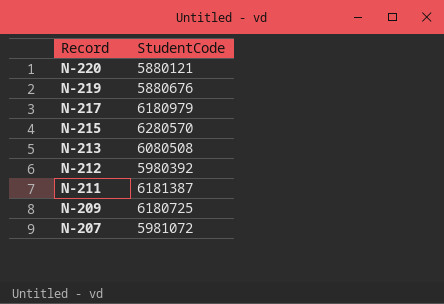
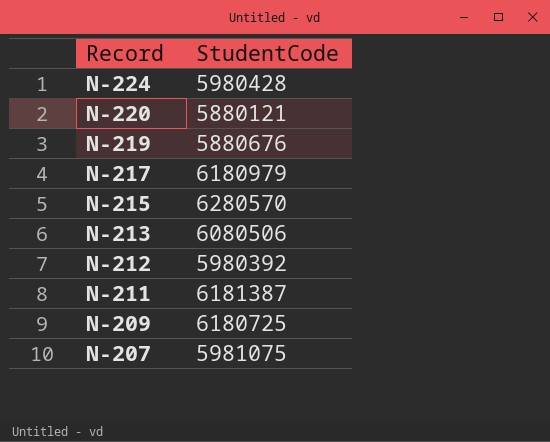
row N-224: none -> 5980428
N-213 | StudentCode: 6080508 -> 6080506
N-207 | StudentCode: 5981072 -> 5981075

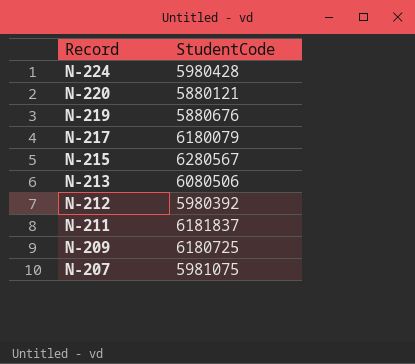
N-217 | StudentCode: 6180979 -> 6180079
N-215 | StudentCode: 6280570 -> 6280567
N-211 | StudentCode: 6181387 -> 6181837

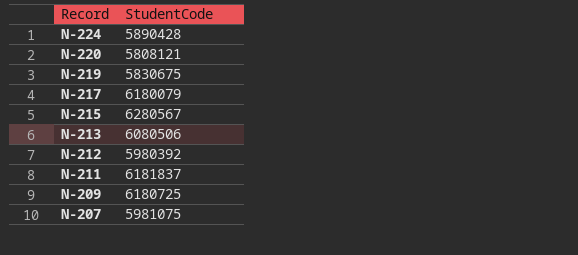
N-224 | StudentCode: 5980428 -> 5890428
N-220 | StudentCode: 5880121 -> 5808121
N-219 | StudentCode: 5880676 -> 5830675

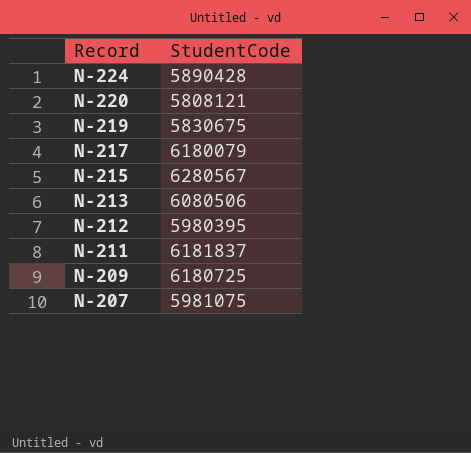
N-212 | StudentCode: 5980392 -> 5980395

